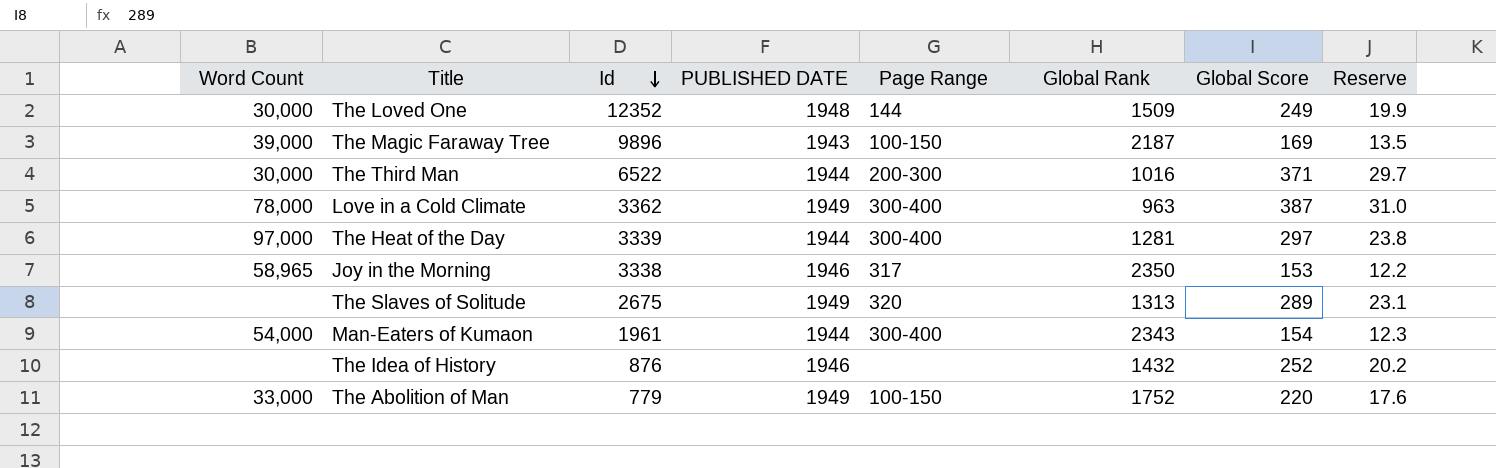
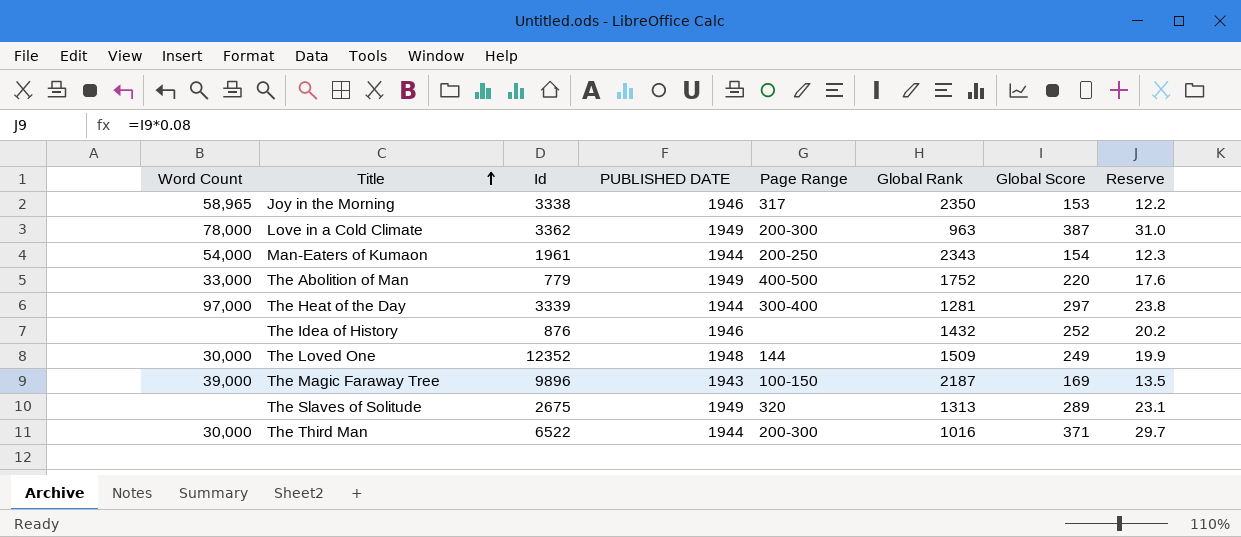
row order: Id descending -> Title ascending
Love in a Cold Climate | Page Range: 300-400 -> 200-300
Man-Eaters of Kumaon | Page Range: 300-400 -> 200-250
The Abolition of Man | Page Range: 100-150 -> 400-500

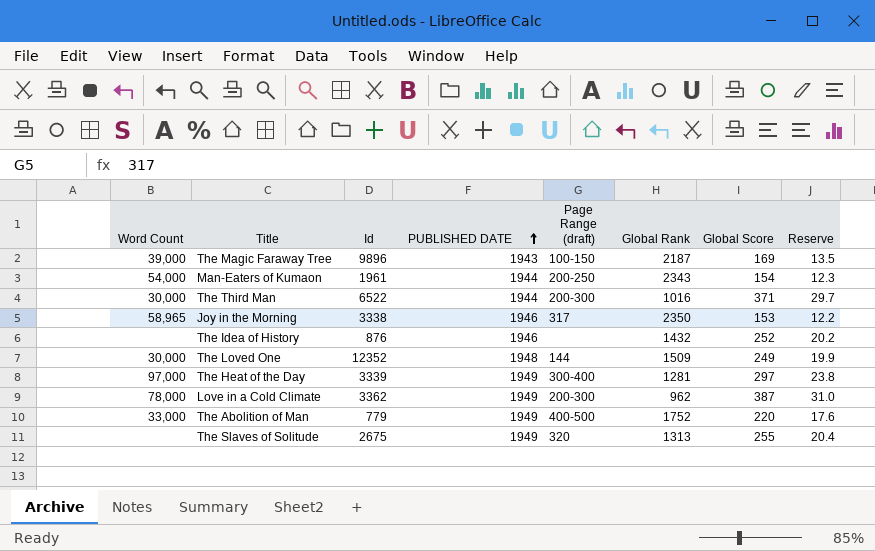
row order: Title ascending -> PUBLISHED DATE ascending
column name: Page Range -> Page Range (draft)
The Heat of the Day | PUBLISHED DATE: 1944 -> 1949
Love in a Cold Climate | Global Rank: 963 -> 962
The Slaves of Solitude | Global Score: 289 -> 255
The Slaves of Solitude | Reserve: 23.1 -> 20.4

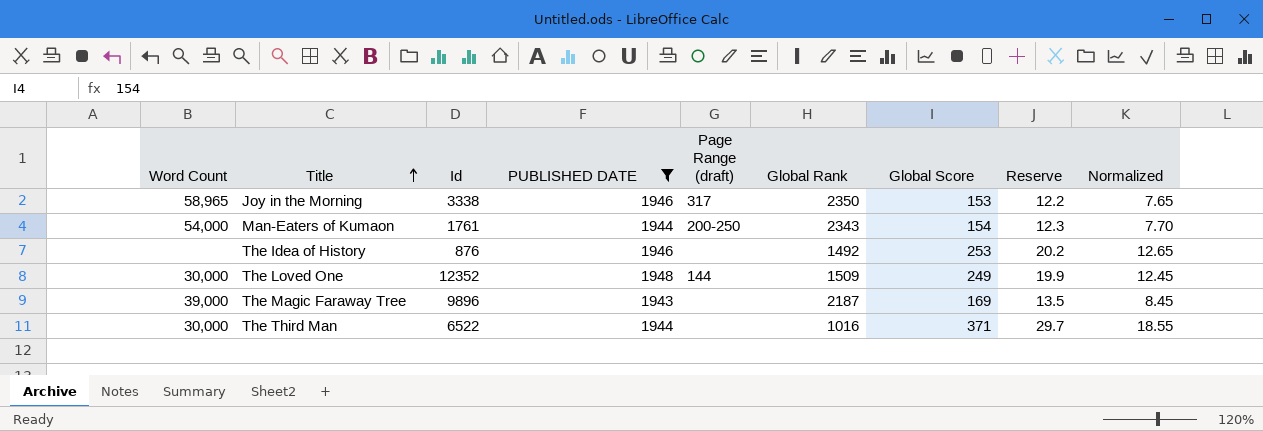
filter: none -> PUBLISHED DATE != 1949
row order: PUBLISHED DATE ascending -> Title ascending
column Normalized | formula: none -> [Global Score] * 0.05
Man-Eaters of Kumaon | Id: 1961 -> 1761
The Idea of History | Global Rank: 1432 -> 1492
The Idea of History | Global Score: 252 -> 253
The Magic Faraway Tree | Page Range (draft): 100-150 -> none
The Third Man | Page Range (draft): 200-300 -> none

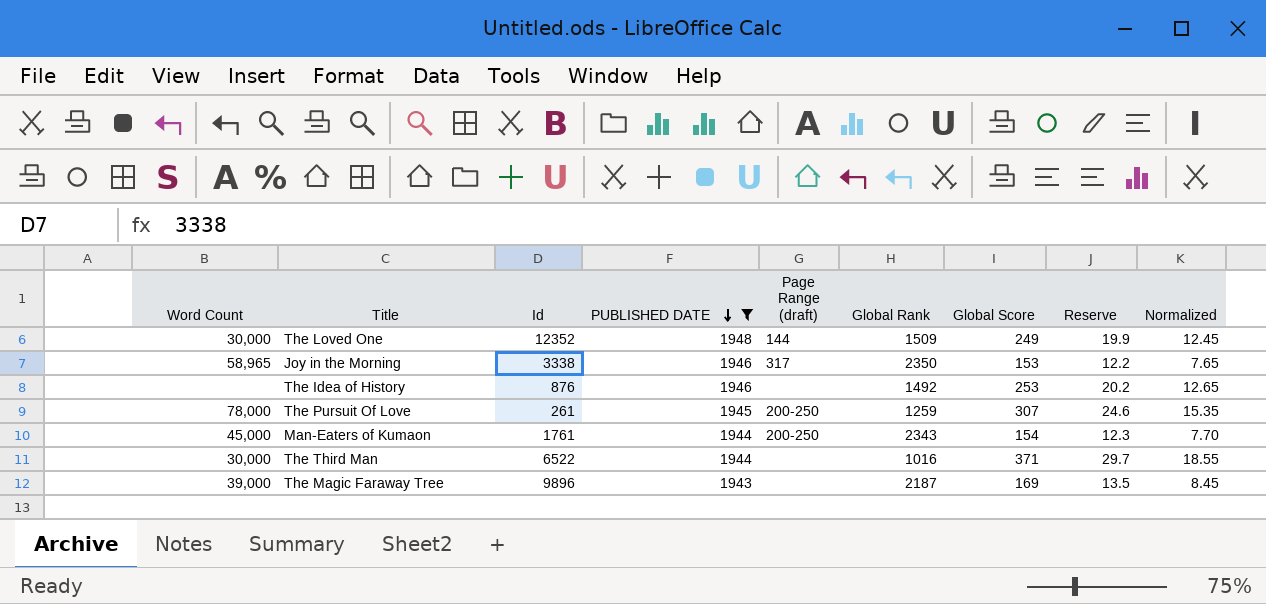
row order: Title ascending -> PUBLISHED DATE descending
row The Pursuit Of Love: none -> 78,000 | 261 | 1945 | 200-250 | 1259 | 307 | 24.6 | 15.35
Man-Eaters of Kumaon | Word Count: 54,000 -> 45,000

